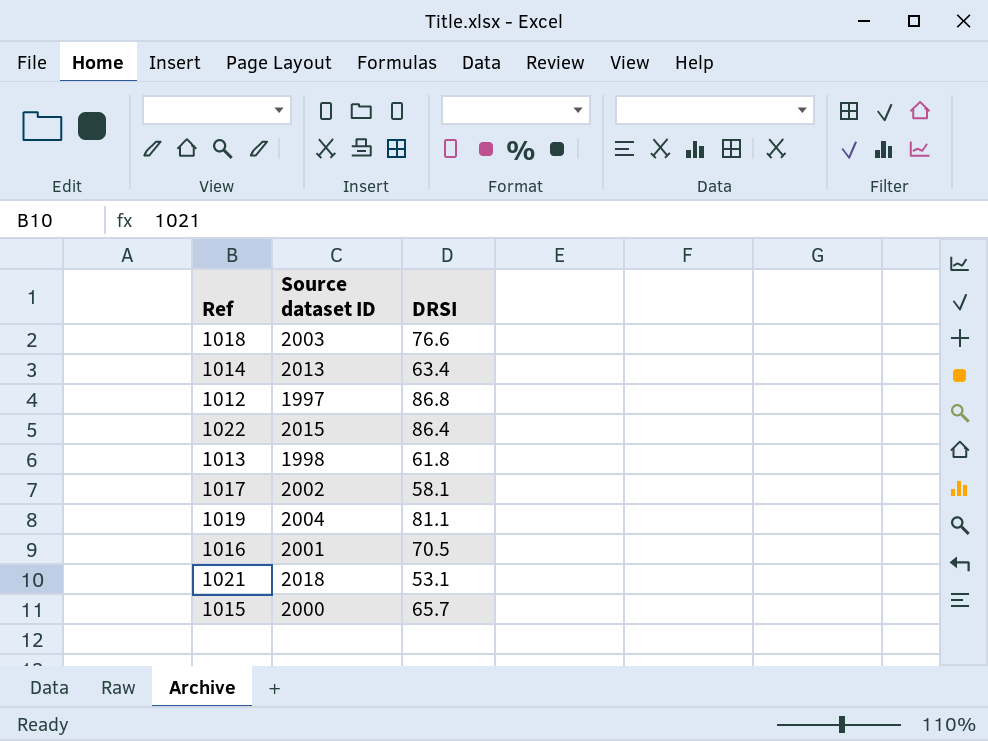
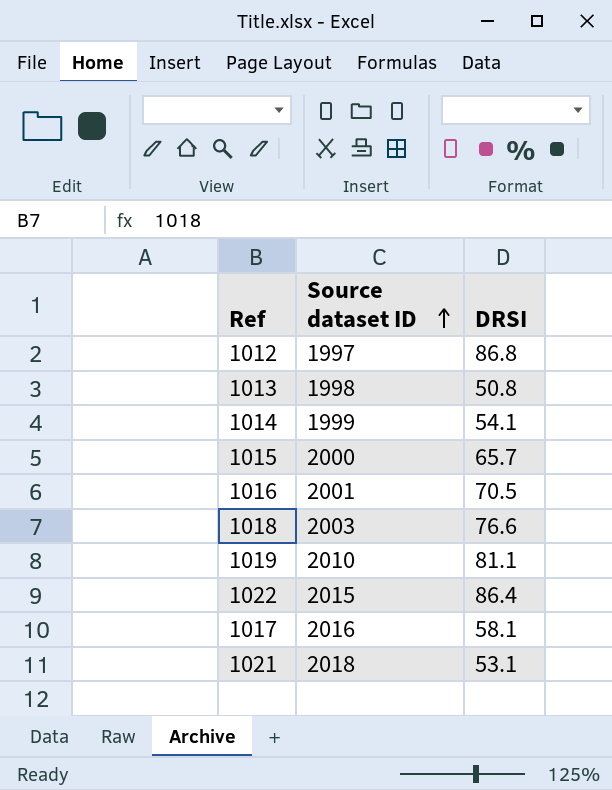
row order: none -> Source dataset ID ascending
1013 | DRSI: 61.8 -> 50.8
1014 | Source dataset ID: 2013 -> 1999
1014 | DRSI: 63.4 -> 54.1
1019 | Source dataset ID: 2004 -> 2010
1017 | Source dataset ID: 2002 -> 2016

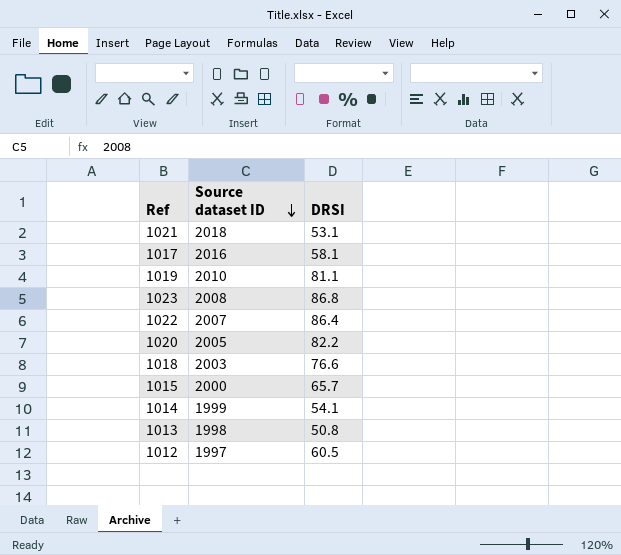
row order: Source dataset ID ascending -> Source dataset ID descending
row 1016: 2001 | 70.5 -> none
row 1023: none -> 2008 | 86.8
1022 | Source dataset ID: 2015 -> 2007
row 1020: none -> 2005 | 82.2
1012 | DRSI: 86.8 -> 60.5

